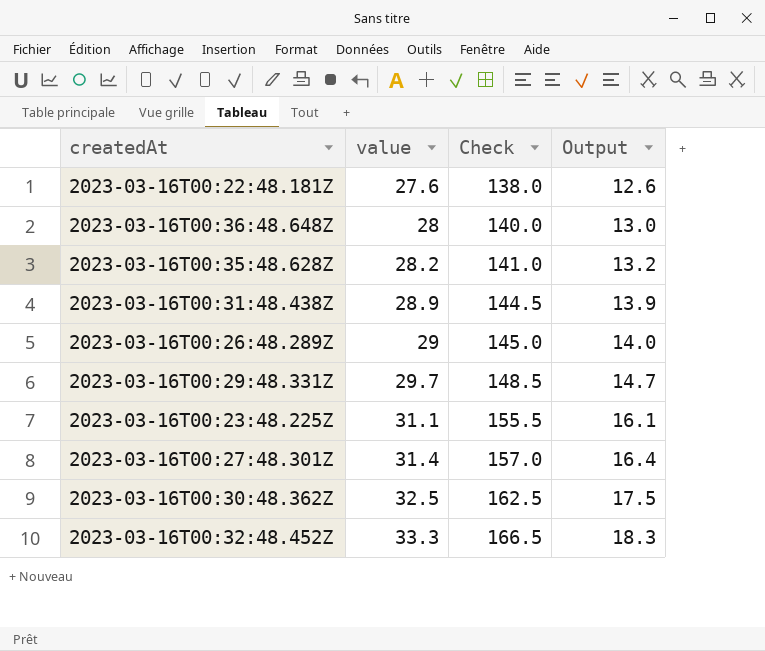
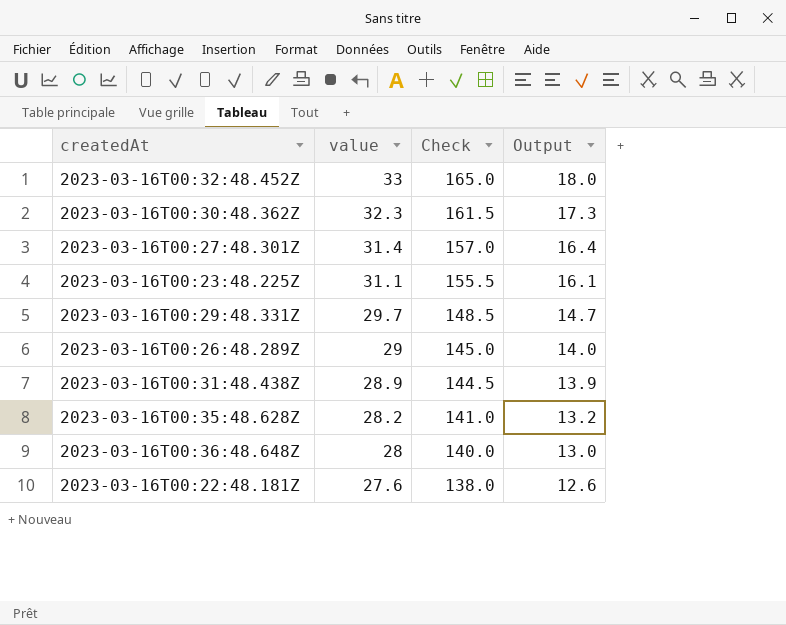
row order: value ascending -> value descending
2023-03-16T00:32:48.452Z | value: 33.3 -> 33
2023-03-16T00:32:48.452Z | Check: 166.5 -> 165.0
2023-03-16T00:32:48.452Z | Output: 18.3 -> 18.0
2023-03-16T00:30:48.362Z | value: 32.5 -> 32.3
2023-03-16T00:30:48.362Z | Check: 162.5 -> 161.5
2023-03-16T00:30:48.362Z | Output: 17.5 -> 17.3

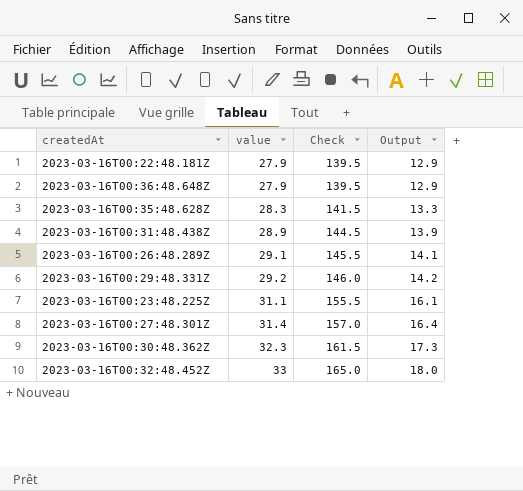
row order: value descending -> value ascending
2023-03-16T00:22:48.181Z | value: 27.6 -> 27.9
2023-03-16T00:22:48.181Z | Check: 138.0 -> 139.5
2023-03-16T00:22:48.181Z | Output: 12.6 -> 12.9
2023-03-16T00:36:48.648Z | value: 28 -> 27.9
2023-03-16T00:36:48.648Z | Check: 140.0 -> 139.5
2023-03-16T00:36:48.648Z | Output: 13.0 -> 12.9
2023-03-16T00:35:48.628Z | value: 28.2 -> 28.3
2023-03-16T00:35:48.628Z | Check: 141.0 -> 141.5
2023-03-16T00:35:48.628Z | Output: 13.2 -> 13.3
2023-03-16T00:26:48.289Z | value: 29 -> 29.1
2023-03-16T00:26:48.289Z | Check: 145.0 -> 145.5
2023-03-16T00:26:48.289Z | Output: 14.0 -> 14.1
2023-03-16T00:29:48.331Z | value: 29.7 -> 29.2
2023-03-16T00:29:48.331Z | Check: 148.5 -> 146.0
2023-03-16T00:29:48.331Z | Output: 14.7 -> 14.2

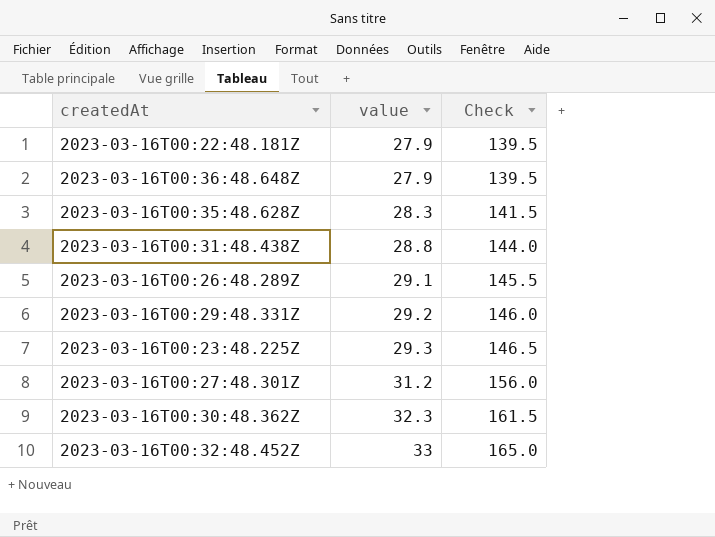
column Output | formula: [value] - 15 -> none
2023-03-16T00:31:48.438Z | value: 28.9 -> 28.8
2023-03-16T00:31:48.438Z | Check: 144.5 -> 144.0
2023-03-16T00:23:48.225Z | value: 31.1 -> 29.3
2023-03-16T00:23:48.225Z | Check: 155.5 -> 146.5
2023-03-16T00:27:48.301Z | value: 31.4 -> 31.2
2023-03-16T00:27:48.301Z | Check: 157.0 -> 156.0

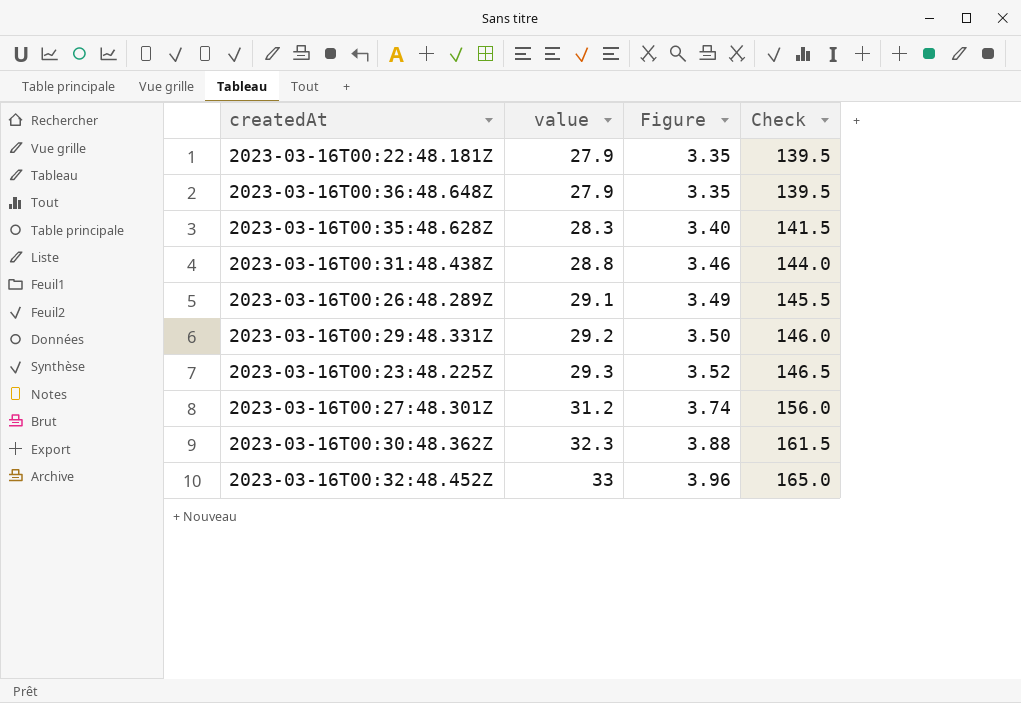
column Figure | formula: none -> [value] * 0.12

